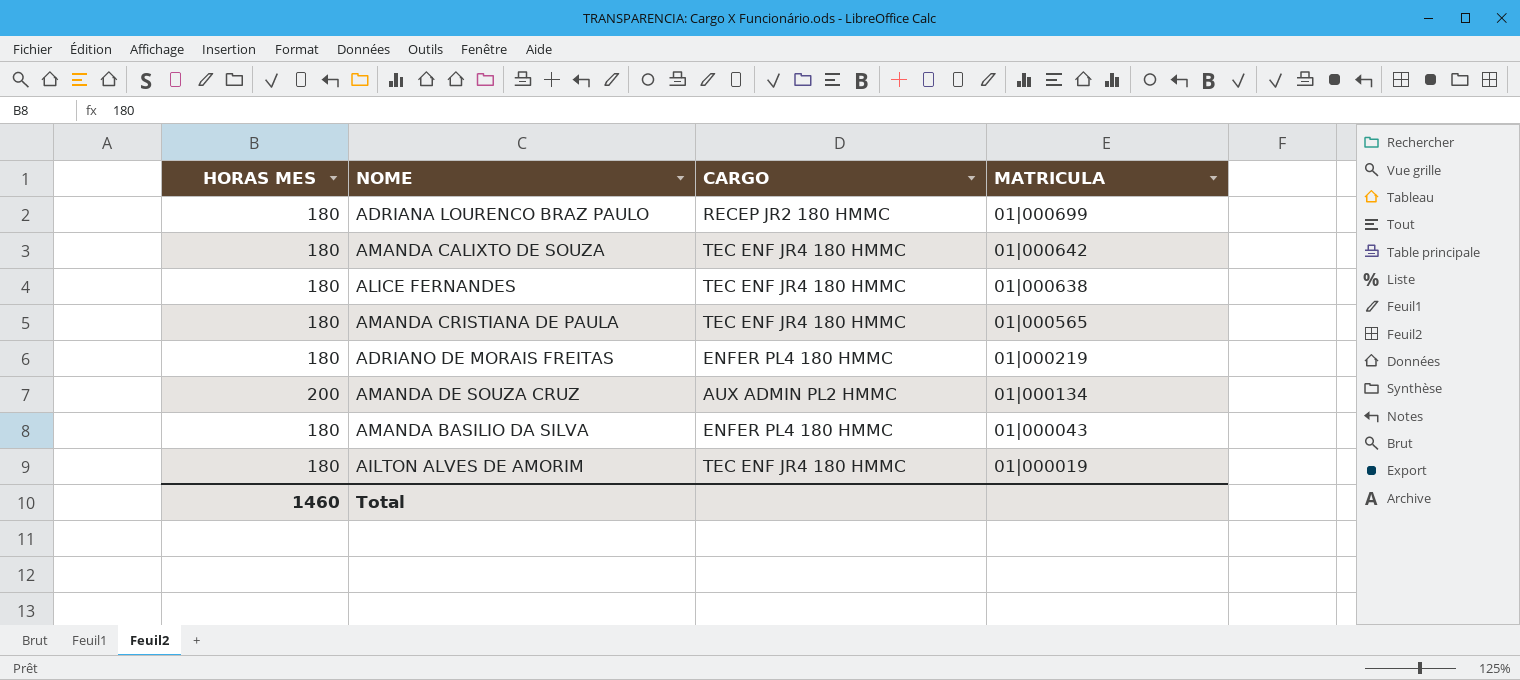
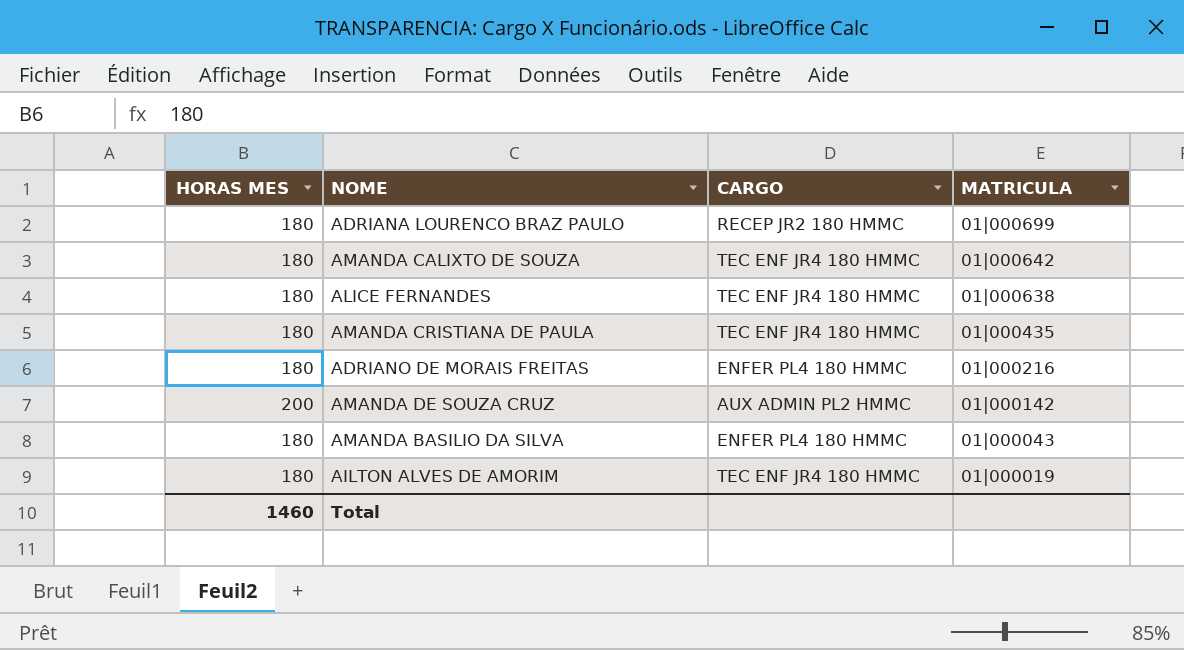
AMANDA CRISTIANA DE PAULA | MATRICULA: 01|000565 -> 01|000435
ADRIANO DE MORAIS FREITAS | MATRICULA: 01|000219 -> 01|000216
AMANDA DE SOUZA CRUZ | MATRICULA: 01|000134 -> 01|000142

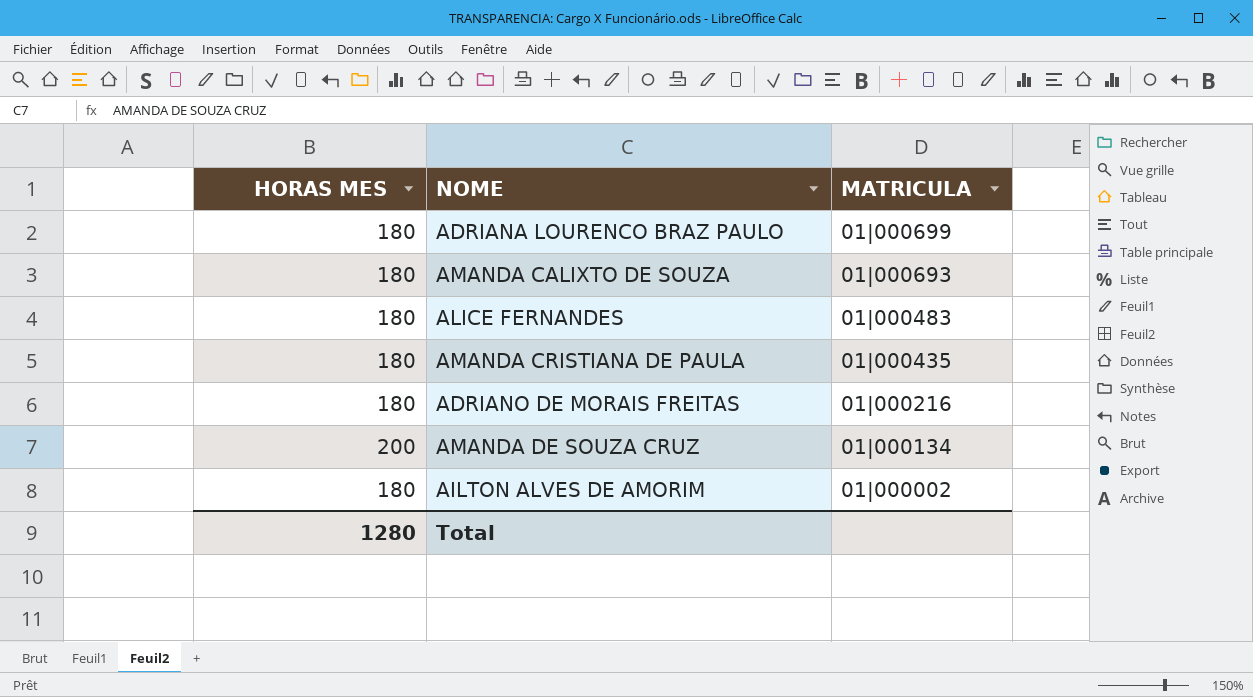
column CARGO | position: 3 -> none
row AMANDA BASILIO DA SILVA: 180 | ENFER PL4 180 HMMC | 01|000043 -> none
AMANDA CALIXTO DE SOUZA | MATRICULA: 01|000642 -> 01|000693
ALICE FERNANDES | MATRICULA: 01|000638 -> 01|000483
AMANDA DE SOUZA CRUZ | MATRICULA: 01|000142 -> 01|000134
AILTON ALVES DE AMORIM | MATRICULA: 01|000019 -> 01|000002
Total | HORAS MES: 1460 -> 1280

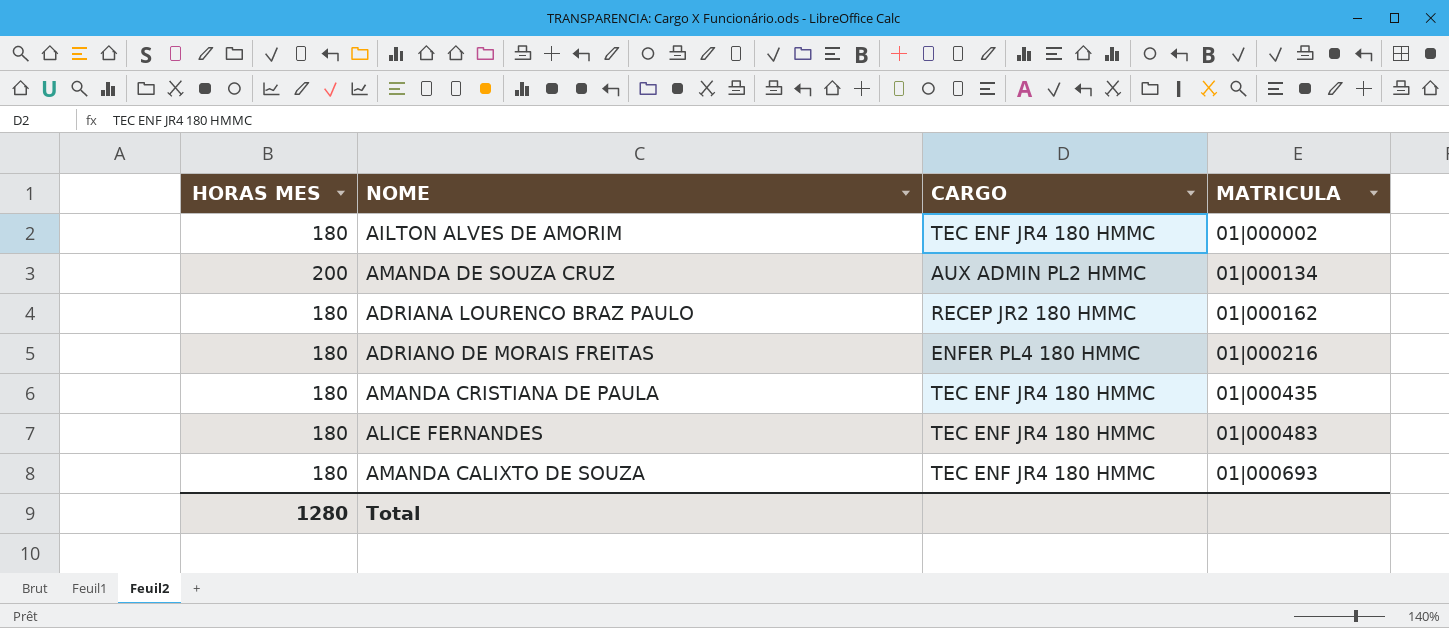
row order: MATRICULA descending -> MATRICULA ascending
column CARGO | position: none -> 3
ADRIANA LOURENCO BRAZ PAULO | MATRICULA: 01|000699 -> 01|000162

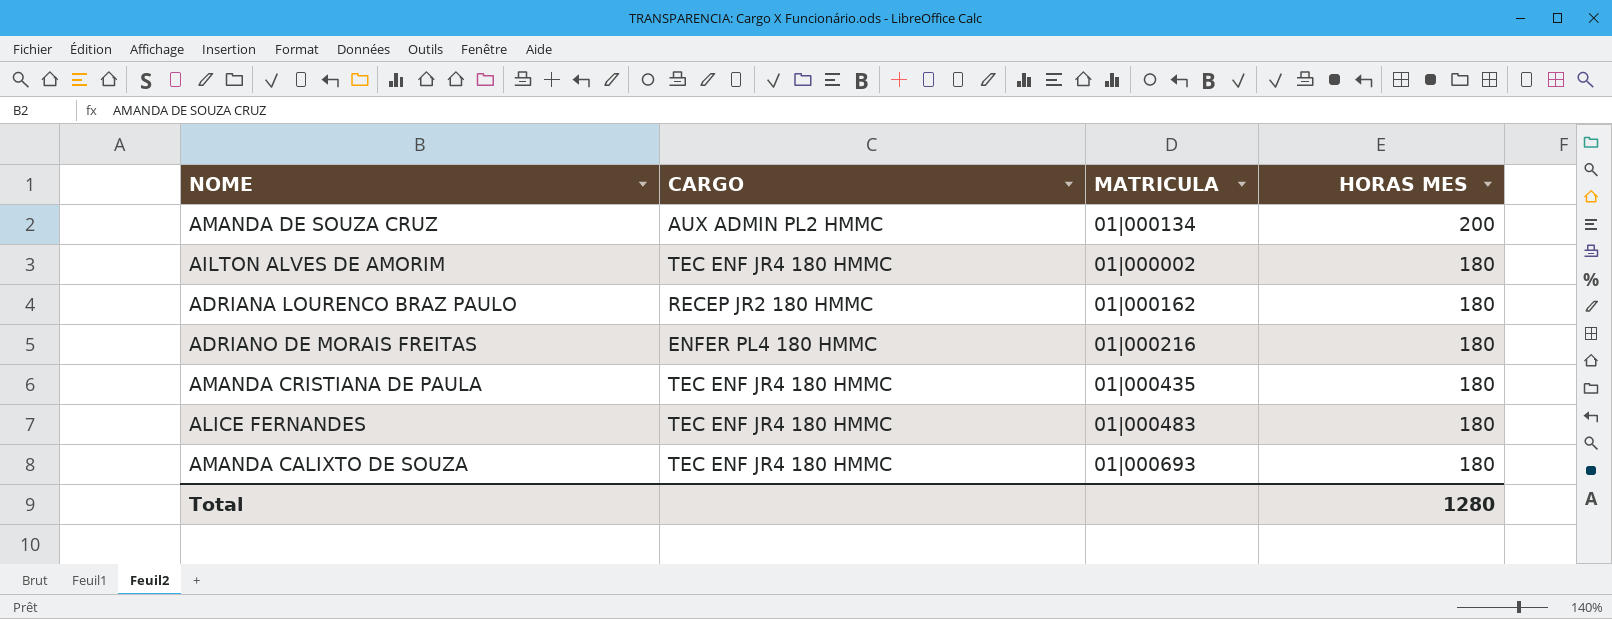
row order: MATRICULA ascending -> HORAS MES descending
column HORAS MES | position: 1 -> 4

